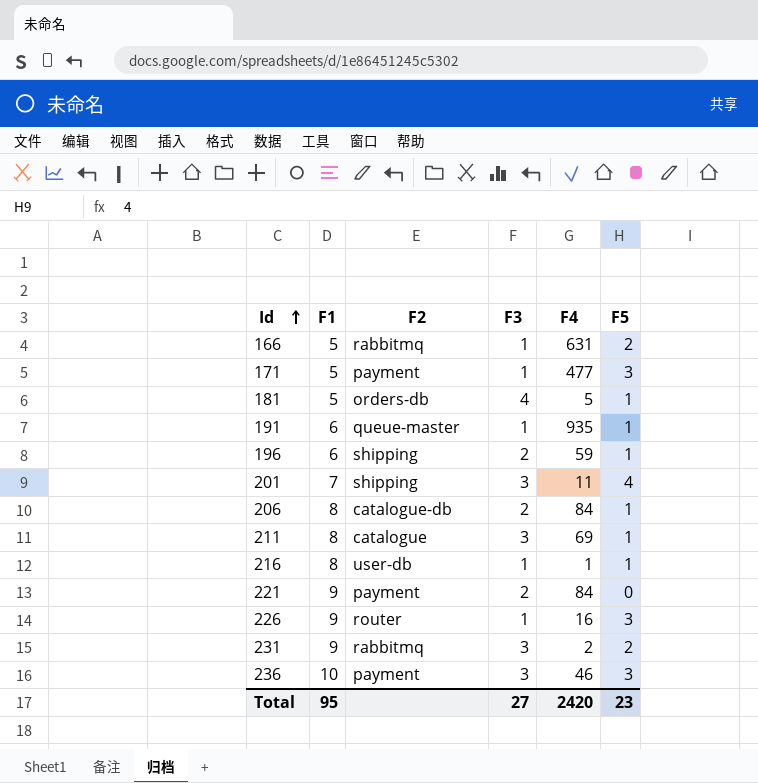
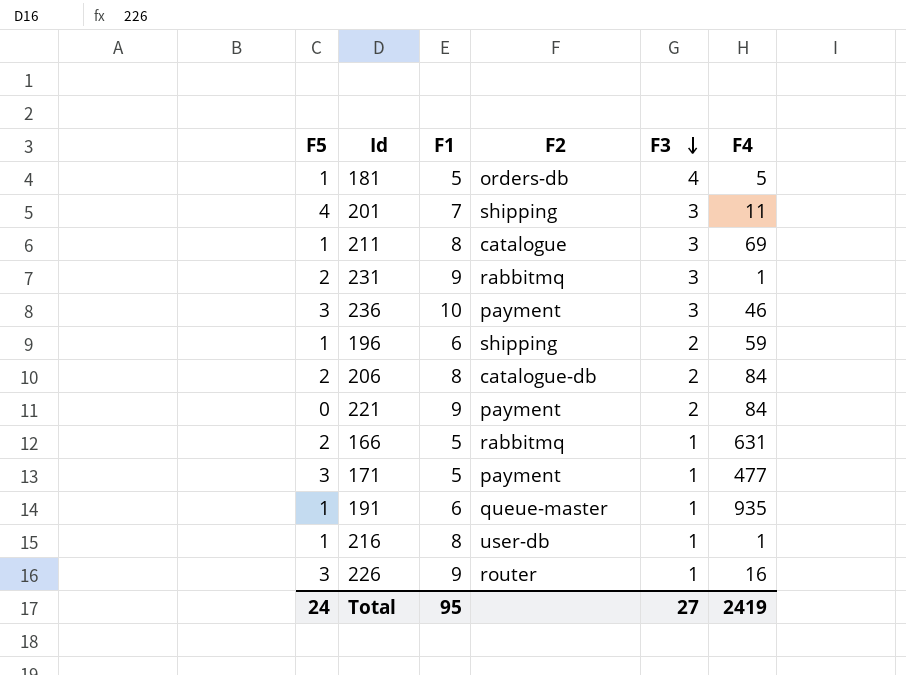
row order: Id ascending -> F3 descending
column F5 | position: 6 -> 1
231 | F4: 2 -> 1
206 | F5: 1 -> 2
Total | F5: 23 -> 24
Total | F4: 2420 -> 2419

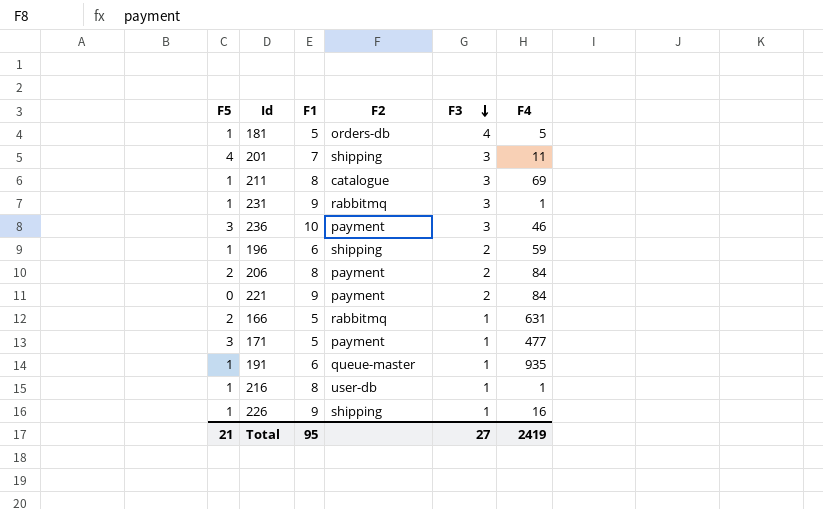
231 | F5: 2 -> 1
206 | F2: catalogue-db -> payment
226 | F5: 3 -> 1
226 | F2: router -> shipping
Total | F5: 24 -> 21

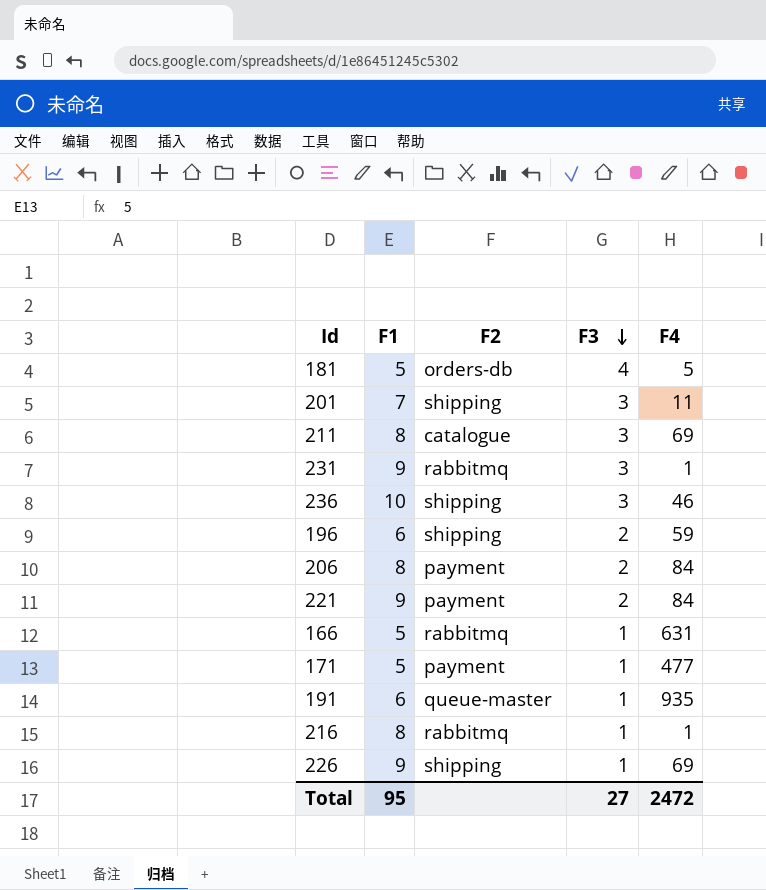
column F5 | position: 1 -> none
236 | F2: payment -> shipping
216 | F2: user-db -> rabbitmq
226 | F4: 16 -> 69
Total | F4: 2419 -> 2472

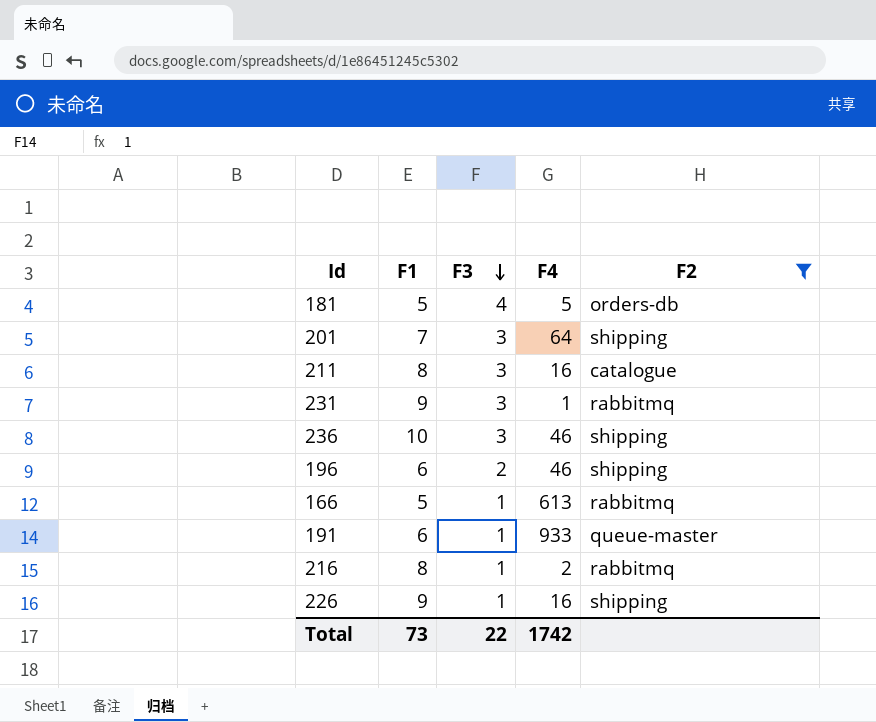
filter: none -> F2 != payment
column F2 | position: 3 -> 5
201 | F4: 11 -> 64
211 | F4: 69 -> 16
196 | F4: 59 -> 46
166 | F4: 631 -> 613
191 | F4: 935 -> 933
216 | F4: 1 -> 2
226 | F4: 69 -> 16
Total | F1: 95 -> 73
Total | F3: 27 -> 22
Total | F4: 2472 -> 1742

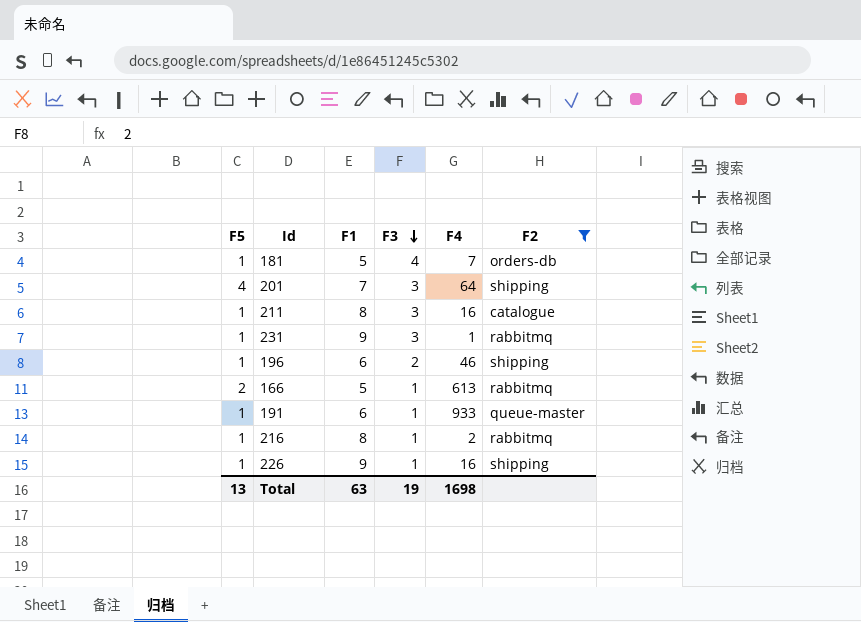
column F5 | position: none -> 1
row 236: 10 | 3 | 46 | shipping -> none
181 | F4: 5 -> 7
Total | F1: 73 -> 63
Total | F3: 22 -> 19
Total | F4: 1742 -> 1698

